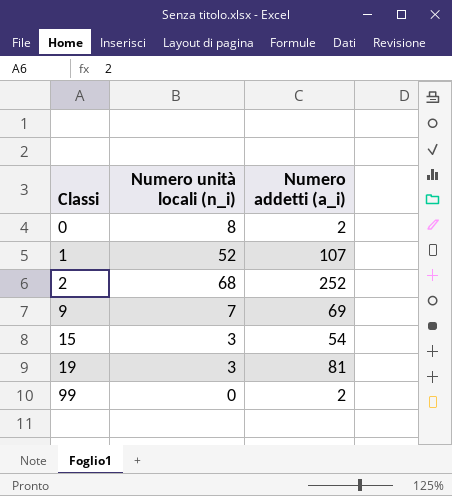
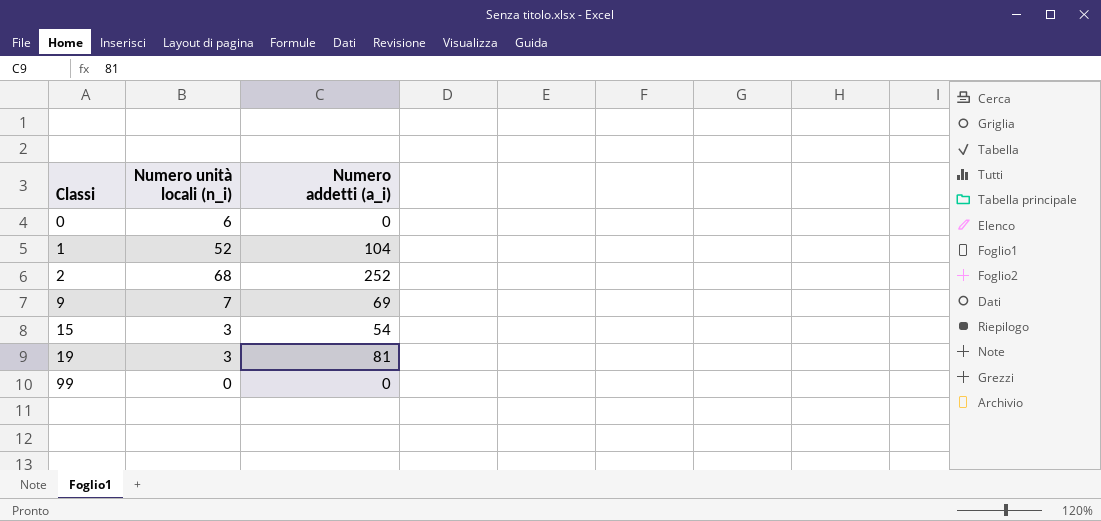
0 | Numero unità locali (n_i): 8 -> 6
0 | Numero addetti (a_i): 2 -> 0
1 | Numero addetti (a_i): 107 -> 104
99 | Numero addetti (a_i): 2 -> 0

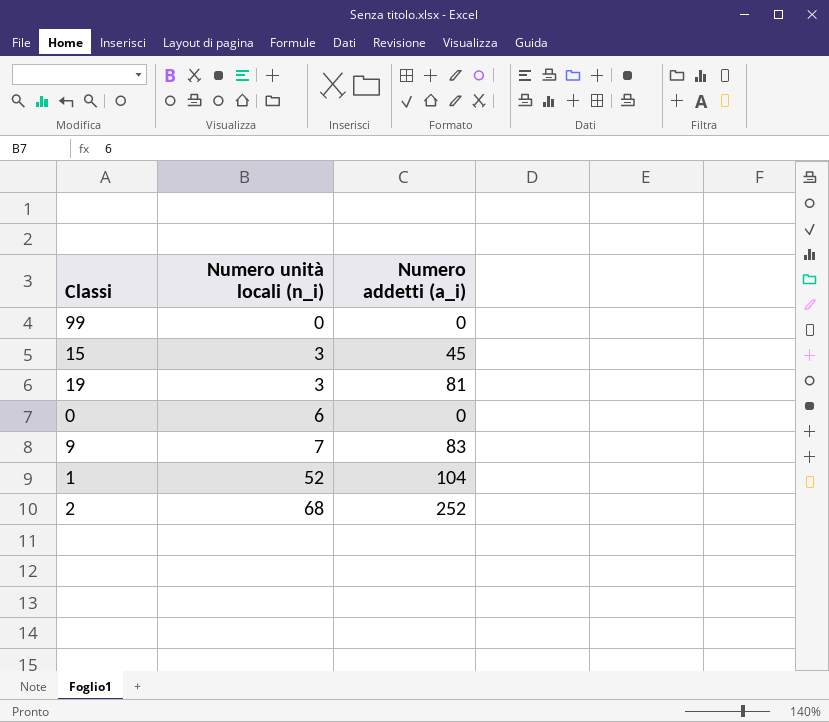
row order: Classi ascending -> Numero unità locali (n_i) ascending
15 | Numero addetti (a_i): 54 -> 45
9 | Numero addetti (a_i): 69 -> 83

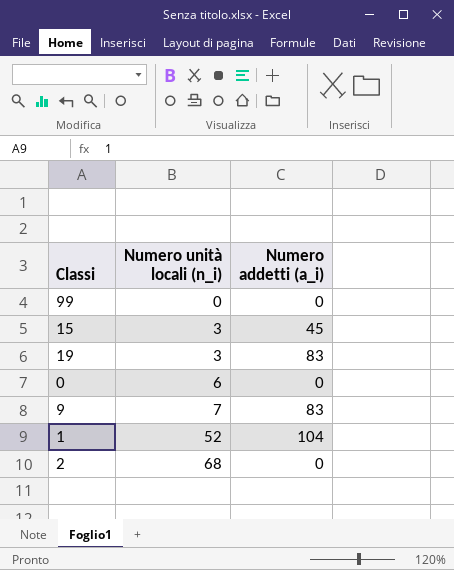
19 | Numero addetti (a_i): 81 -> 83
2 | Numero addetti (a_i): 252 -> 0

